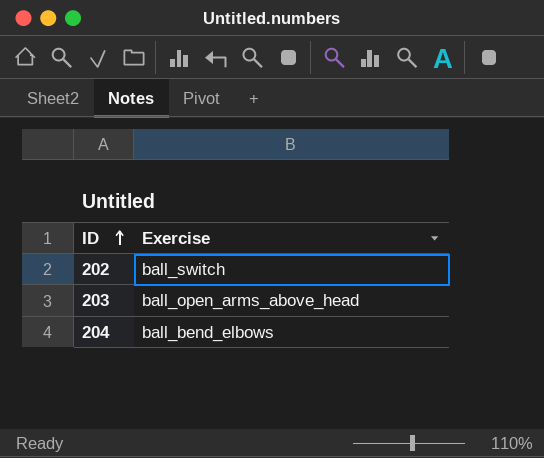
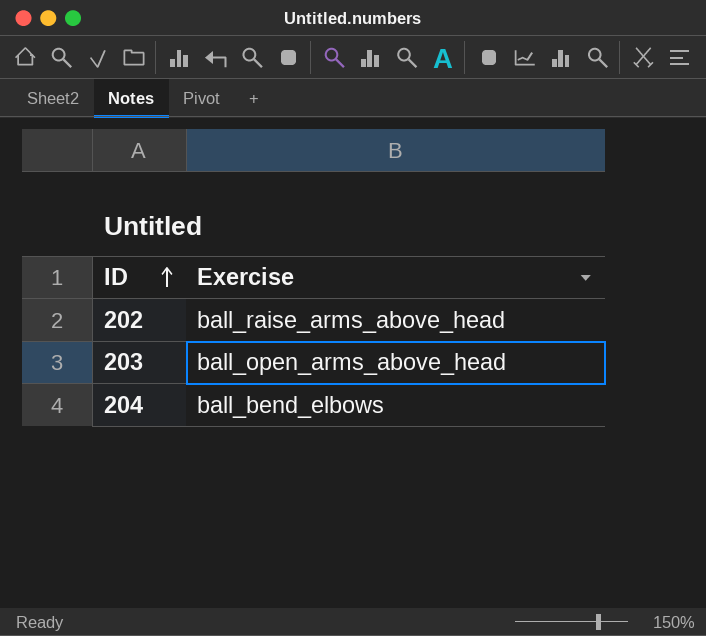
202 | Exercise: ball_switch -> ball_raise_arms_above_head

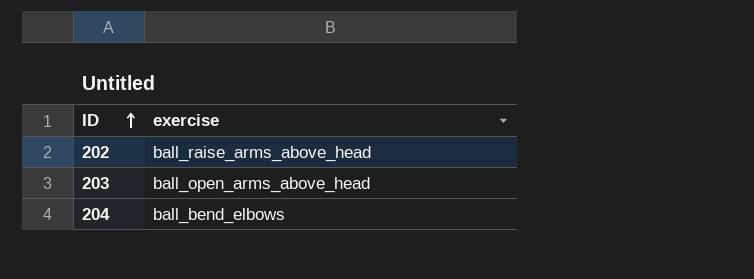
column name: Exercise -> exercise

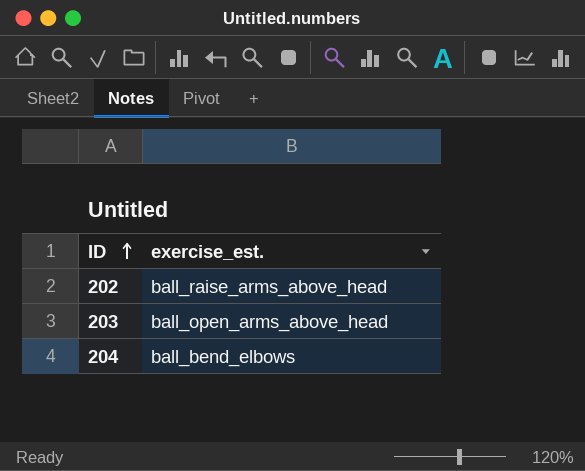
column name: exercise -> exercise_est.

